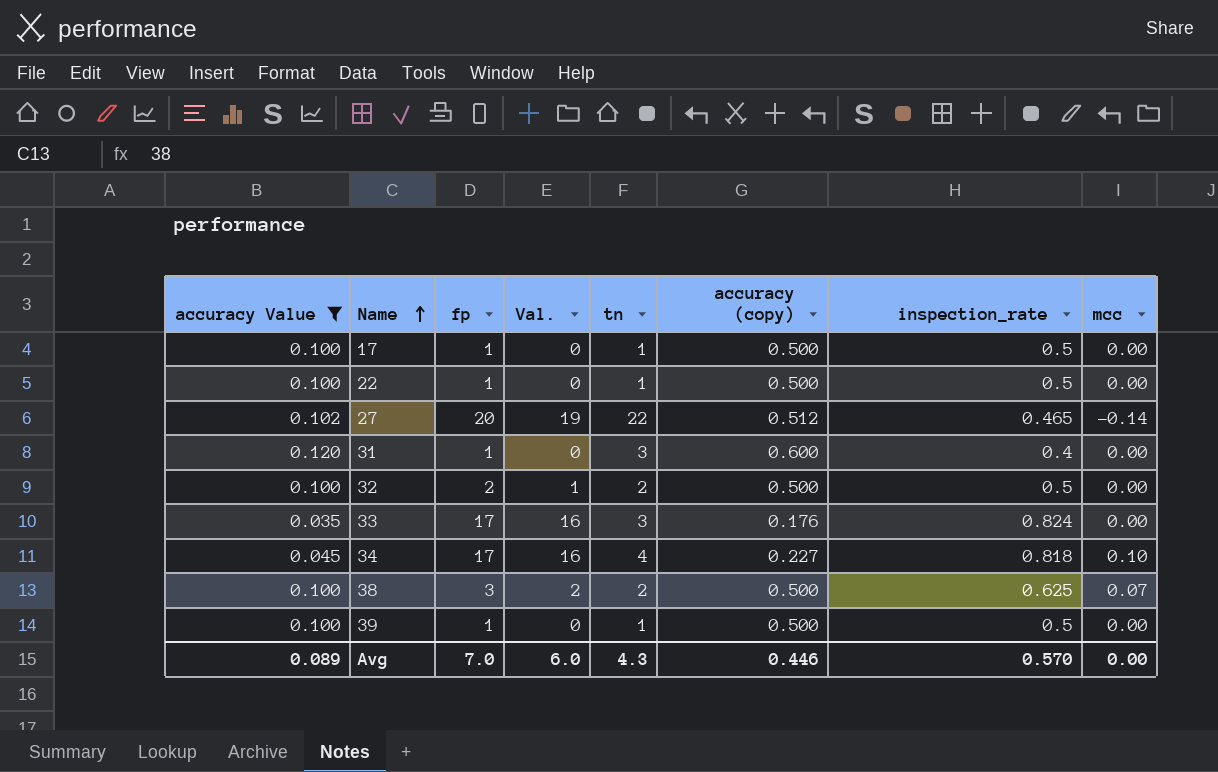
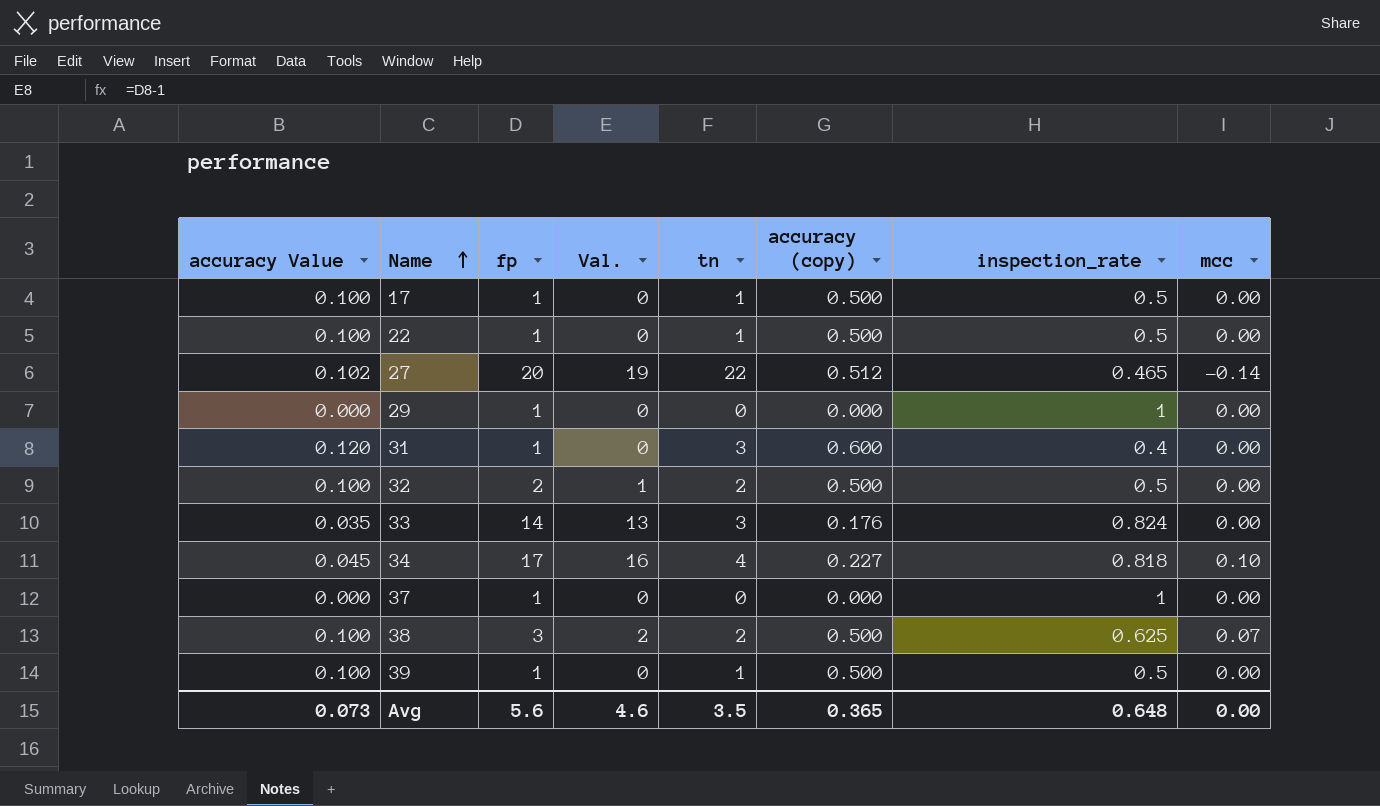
filter: accuracy Value != 0.000 -> none
33 | fp: 17 -> 14
33 | Val.: 16 -> 13
Avg | accuracy Value: 0.089 -> 0.073
Avg | fp: 7.0 -> 5.6
Avg | Val.: 6.0 -> 4.6
Avg | tn: 4.3 -> 3.5
Avg | accuracy (copy): 0.446 -> 0.365
Avg | inspection_rate: 0.570 -> 0.648

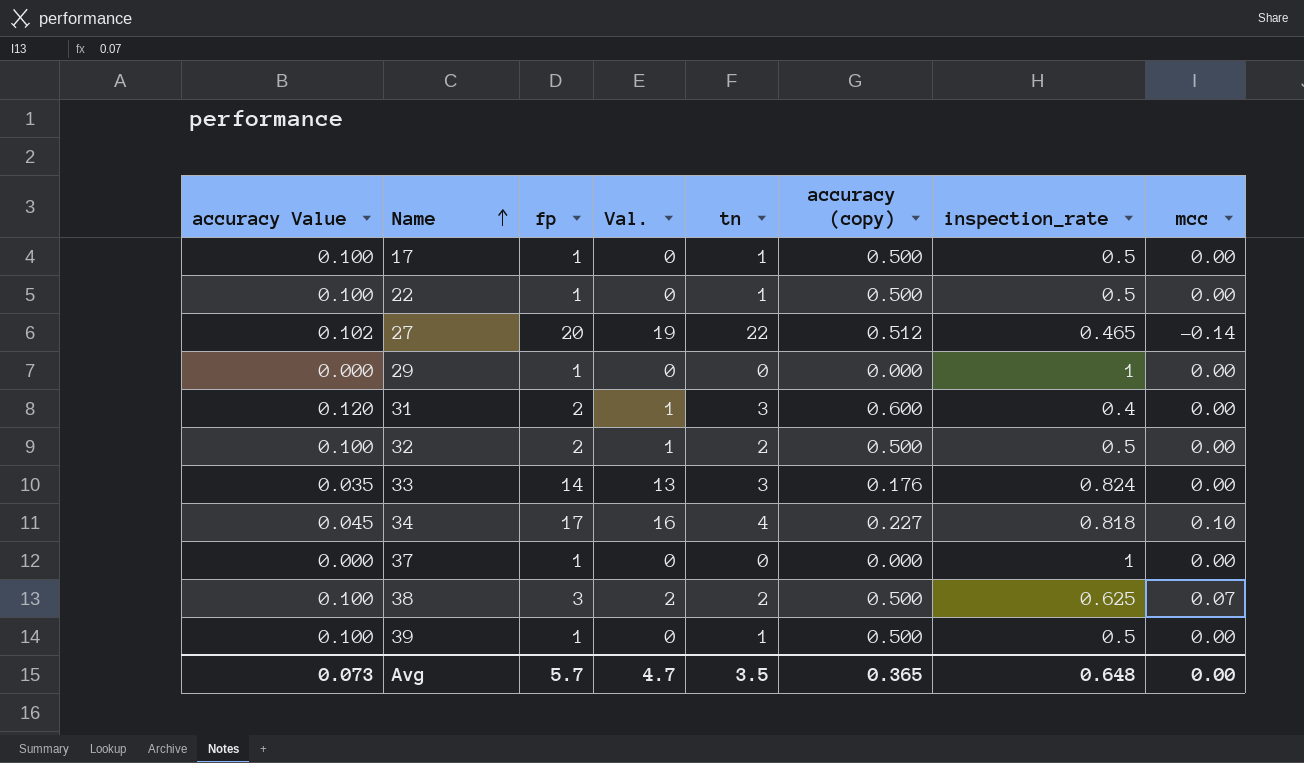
31 | fp: 1 -> 2
31 | Val.: 0 -> 1
Avg | fp: 5.6 -> 5.7
Avg | Val.: 4.6 -> 4.7

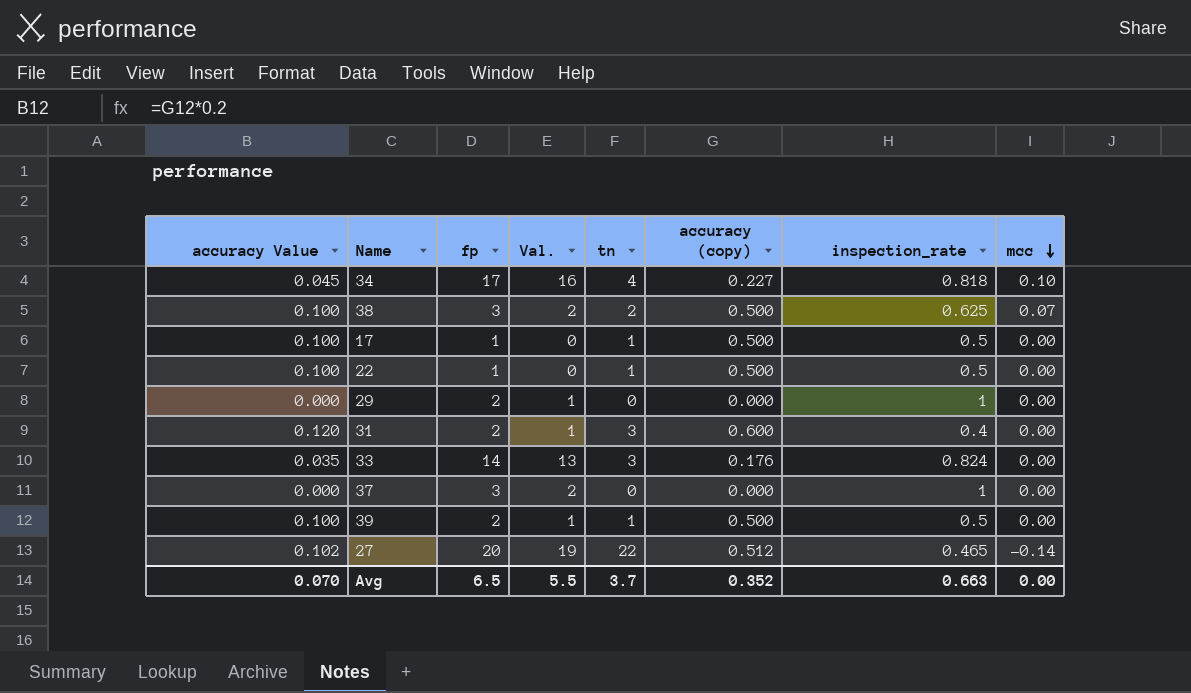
row order: Name ascending -> mcc descending
row 32: 0.100 | 2 | 1 | 2 | 0.500 | 0.5 | 0.00 -> none
29 | fp: 1 -> 2
29 | Val.: 0 -> 1
37 | fp: 1 -> 3
37 | Val.: 0 -> 2
39 | fp: 1 -> 2
39 | Val.: 0 -> 1
Avg | accuracy Value: 0.073 -> 0.070
Avg | fp: 5.7 -> 6.5
Avg | Val.: 4.7 -> 5.5
Avg | tn: 3.5 -> 3.7
Avg | accuracy (copy): 0.365 -> 0.352
Avg | inspection_rate: 0.648 -> 0.663

